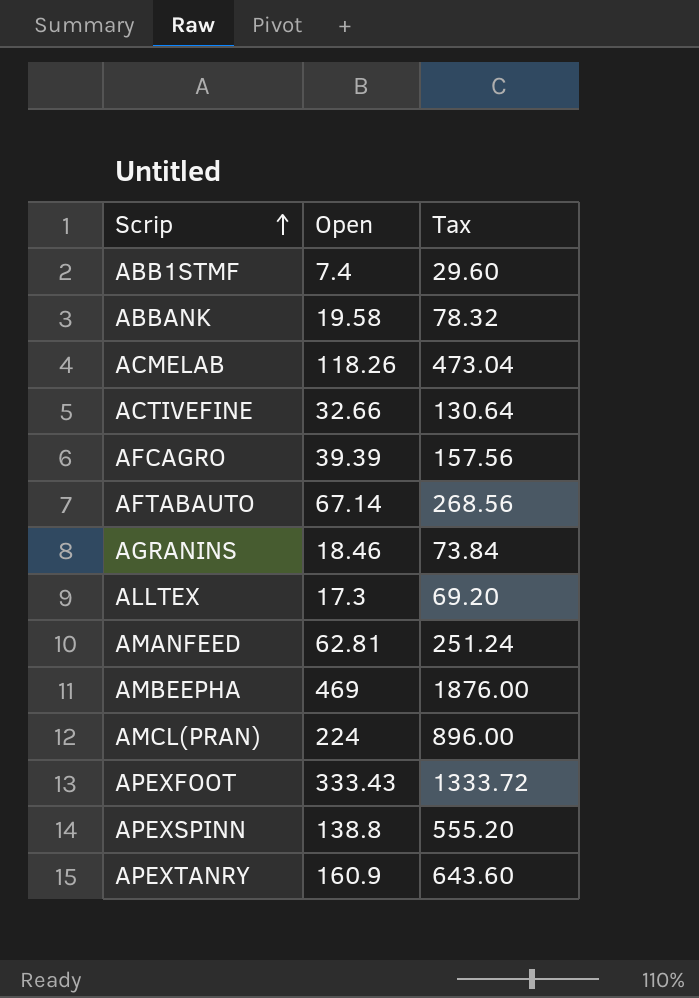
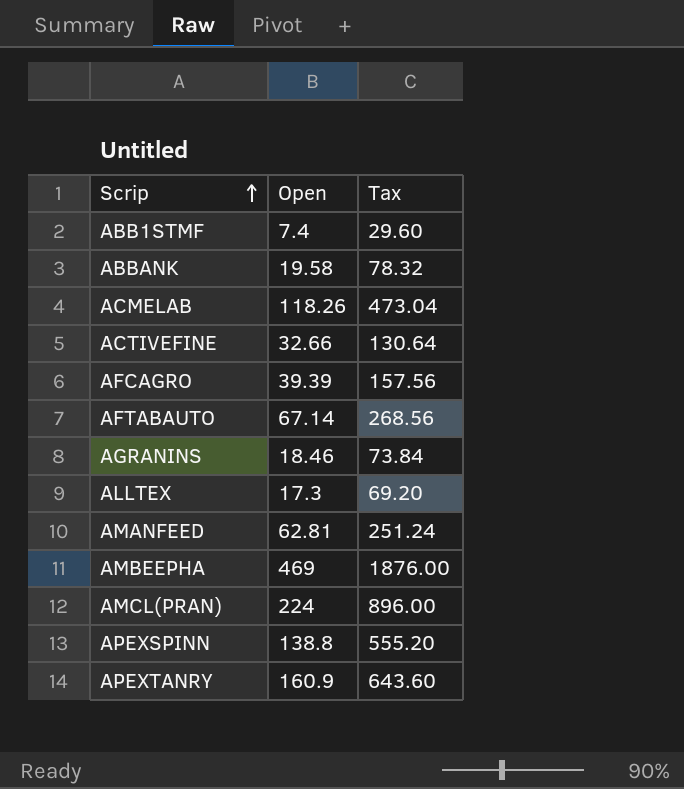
row APEXFOOT: 333.43 | 1333.72 -> none

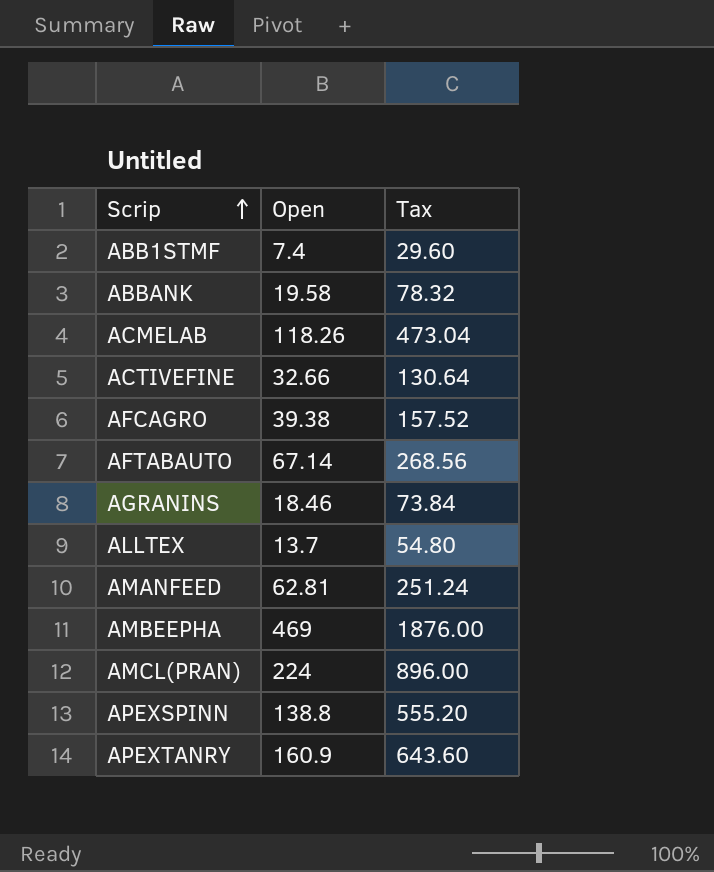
AFCAGRO | Open: 39.39 -> 39.38
AFCAGRO | Tax: 157.56 -> 157.52
ALLTEX | Open: 17.3 -> 13.7
ALLTEX | Tax: 69.20 -> 54.80

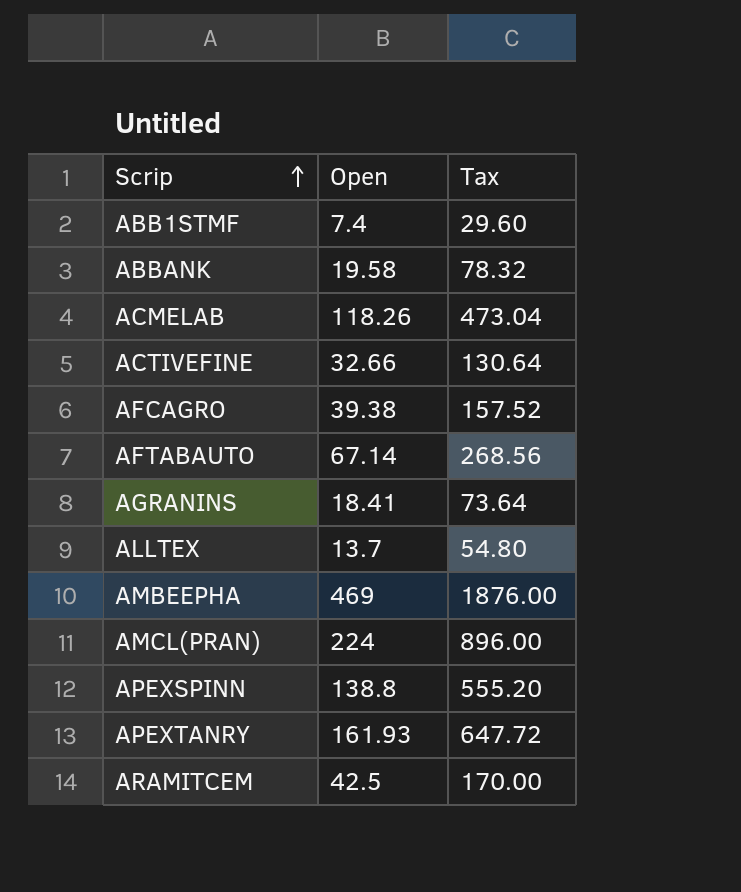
row AMANFEED: 62.81 | 251.24 -> none
AGRANINS | Open: 18.46 -> 18.41
AGRANINS | Tax: 73.84 -> 73.64
APEXTANRY | Open: 160.9 -> 161.93
APEXTANRY | Tax: 643.60 -> 647.72
row ARAMITCEM: none -> 42.5 | 170.00

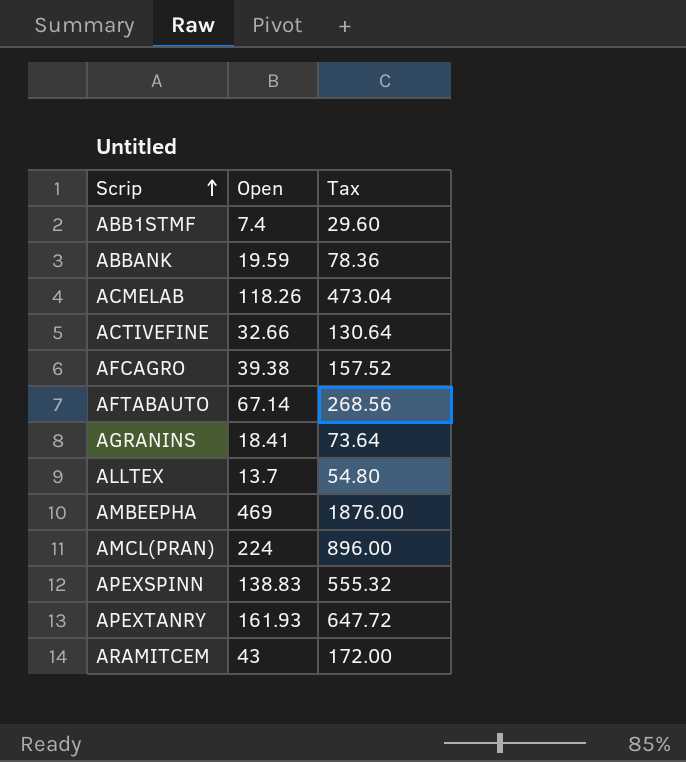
ABBANK | Open: 19.58 -> 19.59
ABBANK | Tax: 78.32 -> 78.36
APEXSPINN | Open: 138.8 -> 138.83
APEXSPINN | Tax: 555.20 -> 555.32
ARAMITCEM | Open: 42.5 -> 43
ARAMITCEM | Tax: 170.00 -> 172.00

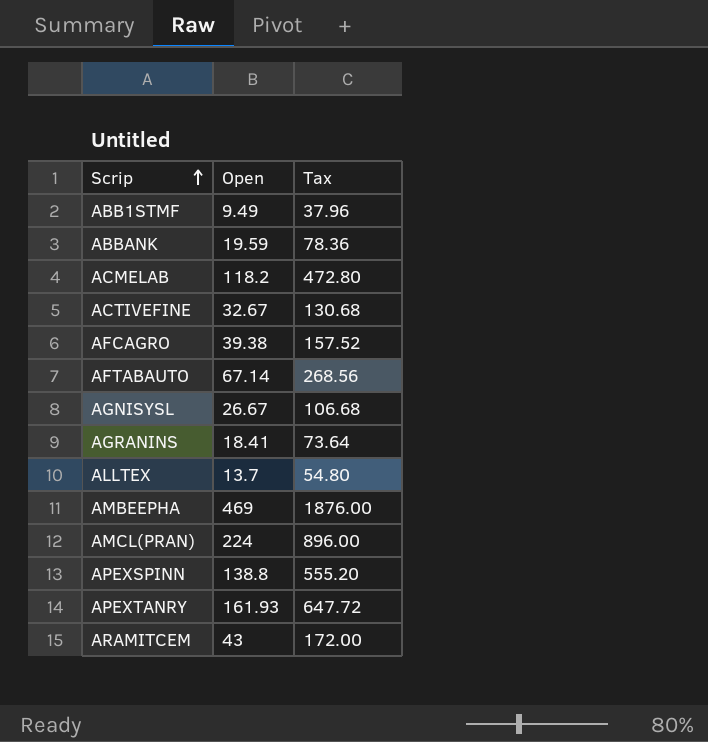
ABB1STMF | Open: 7.4 -> 9.49
ABB1STMF | Tax: 29.60 -> 37.96
ACMELAB | Open: 118.26 -> 118.2
ACMELAB | Tax: 473.04 -> 472.80
ACTIVEFINE | Open: 32.66 -> 32.67
ACTIVEFINE | Tax: 130.64 -> 130.68
row AGNISYSL: none -> 26.67 | 106.68
APEXSPINN | Open: 138.83 -> 138.8
APEXSPINN | Tax: 555.32 -> 555.20

